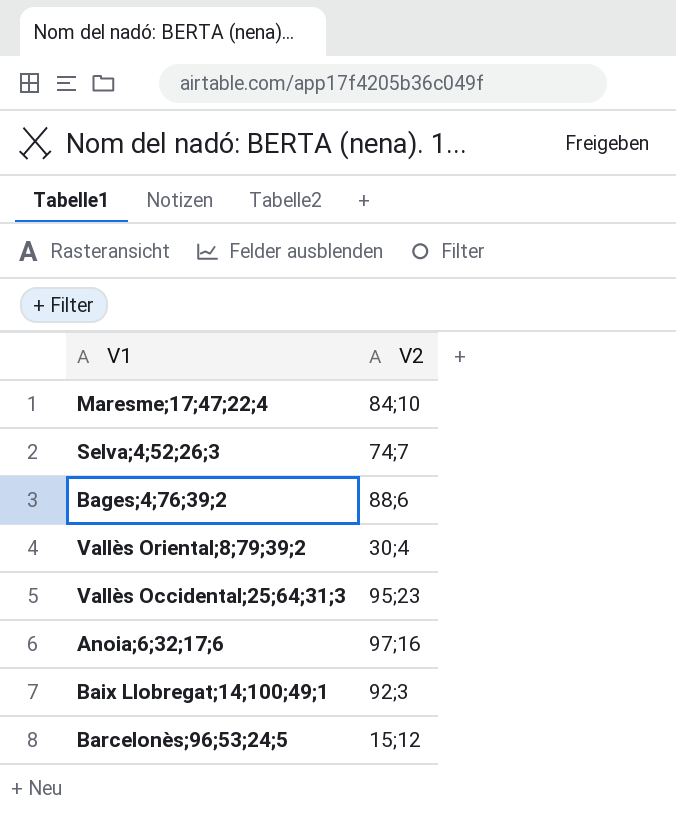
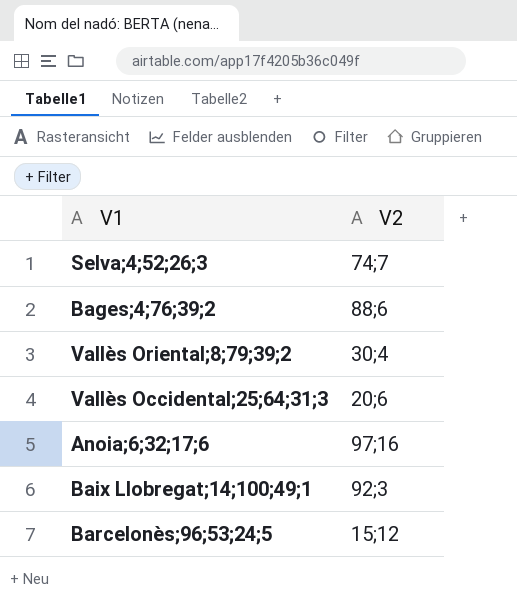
row Maresme;17;47;22;4: 84;10 -> none
Vallès Occidental;25;64;31;3 | V2: 95;23 -> 20;6

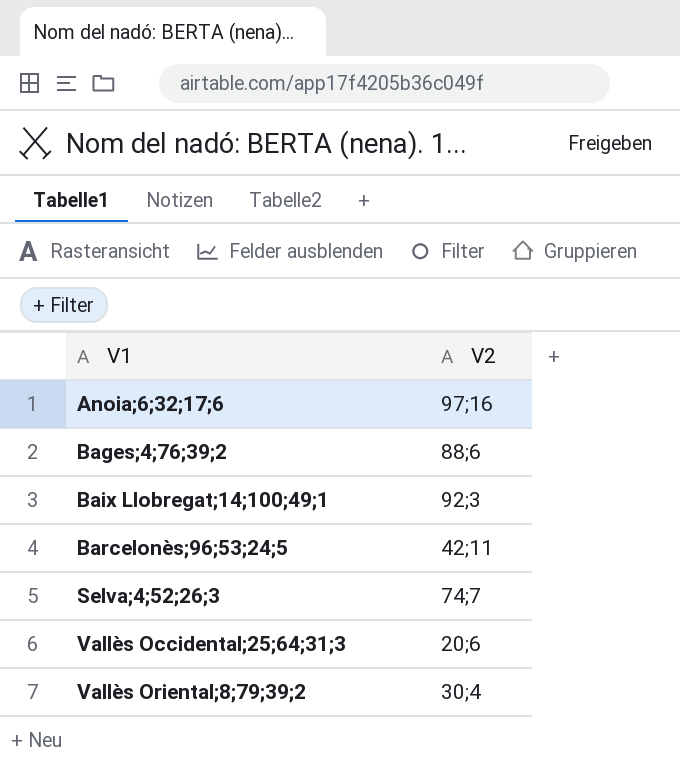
row order: none -> V1 ascending
Barcelonès;96;53;24;5 | V2: 15;12 -> 42;11

